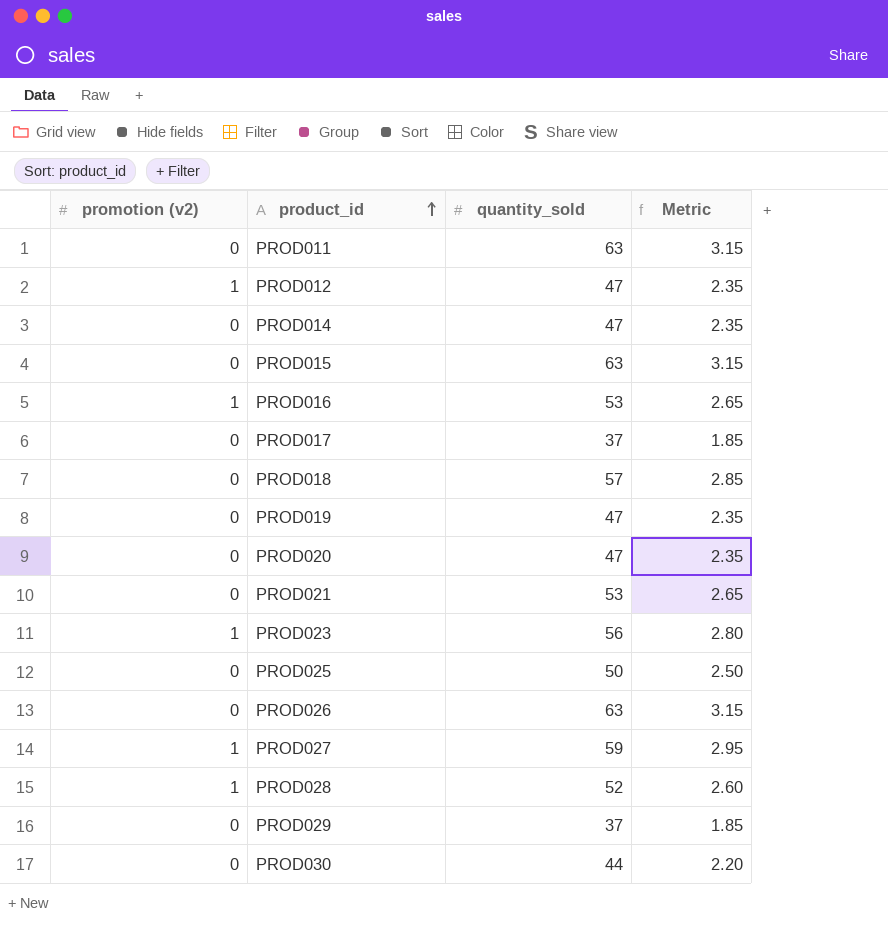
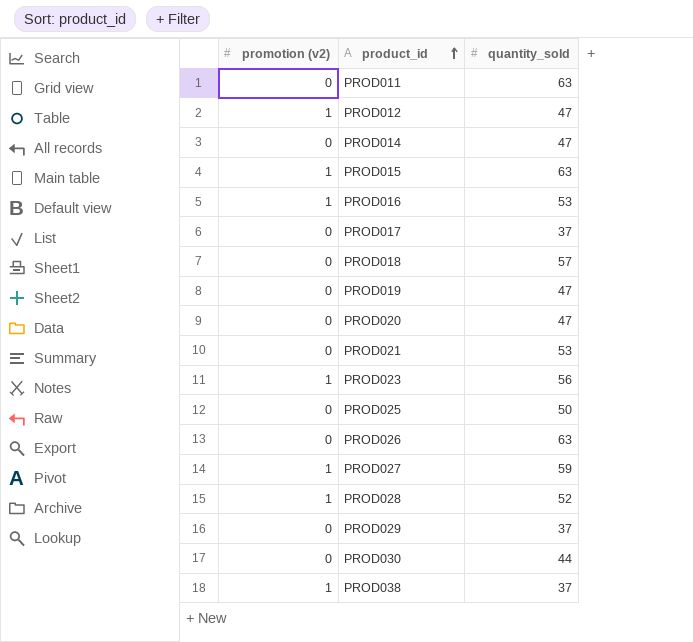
column Metric | formula: [quantity_sold] * 0.05 -> none
PROD015 | promotion (v2): 0 -> 1
row PROD038: none -> 1 | 37

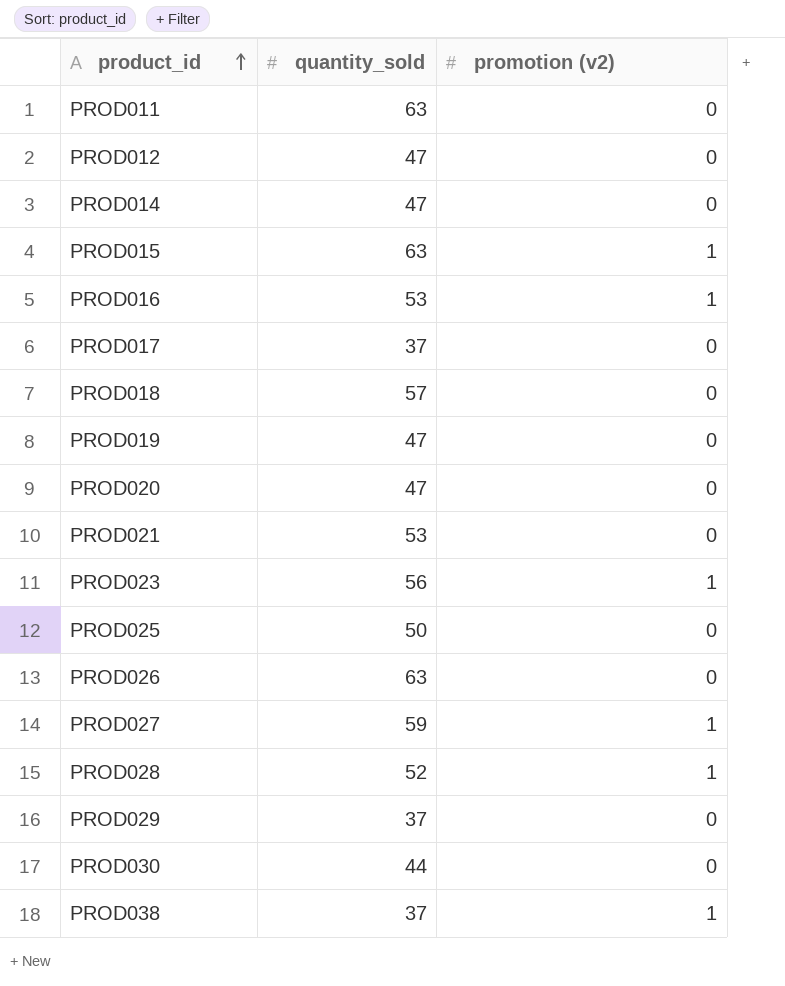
column promotion (v2) | position: 1 -> 3
PROD012 | promotion (v2): 1 -> 0

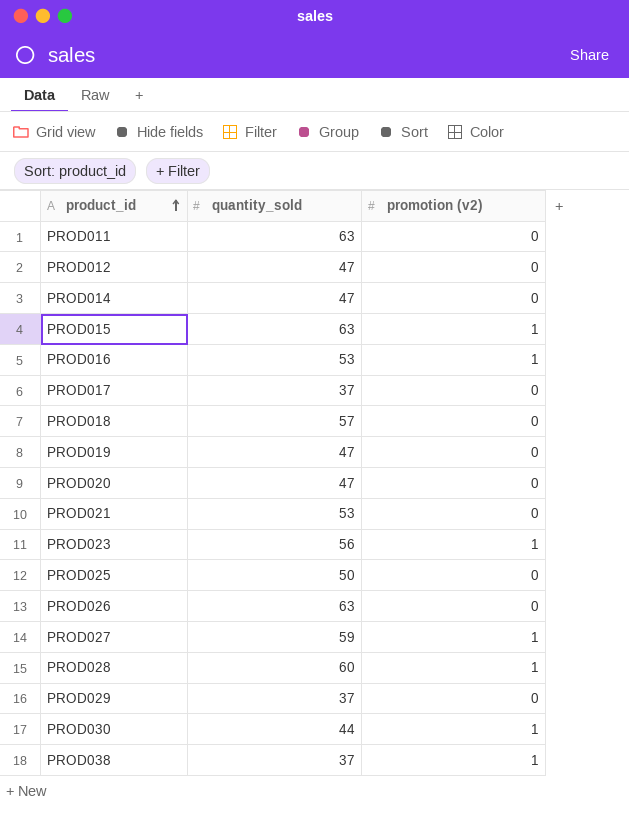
PROD028 | quantity_sold: 52 -> 60
PROD030 | promotion (v2): 0 -> 1

